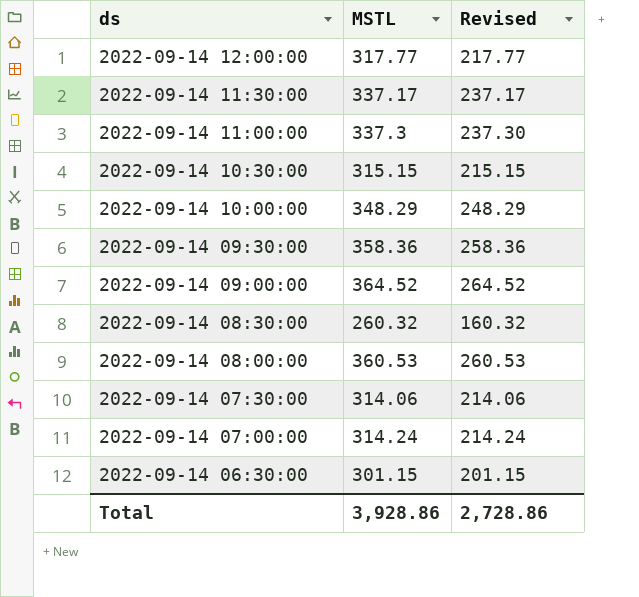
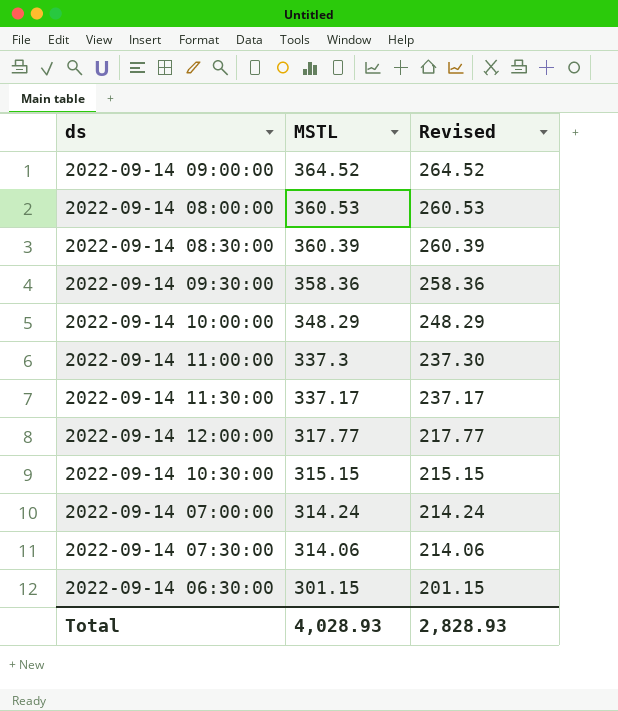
row order: ds descending -> MSTL descending
2022-09-14 08:30:00 | MSTL: 260.32 -> 360.39
2022-09-14 08:30:00 | Revised: 160.32 -> 260.39
Total | MSTL: 3,928.86 -> 4,028.93
Total | Revised: 2,728.86 -> 2,828.93

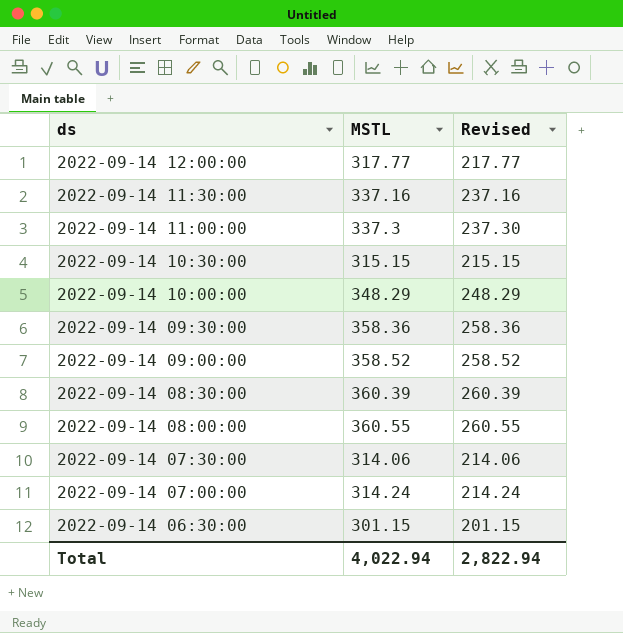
row order: MSTL descending -> ds descending
2022-09-14 11:30:00 | MSTL: 337.17 -> 337.16
2022-09-14 11:30:00 | Revised: 237.17 -> 237.16
2022-09-14 09:00:00 | MSTL: 364.52 -> 358.52
2022-09-14 09:00:00 | Revised: 264.52 -> 258.52
2022-09-14 08:00:00 | MSTL: 360.53 -> 360.55
2022-09-14 08:00:00 | Revised: 260.53 -> 260.55
Total | MSTL: 4,028.93 -> 4,022.94
Total | Revised: 2,828.93 -> 2,822.94

